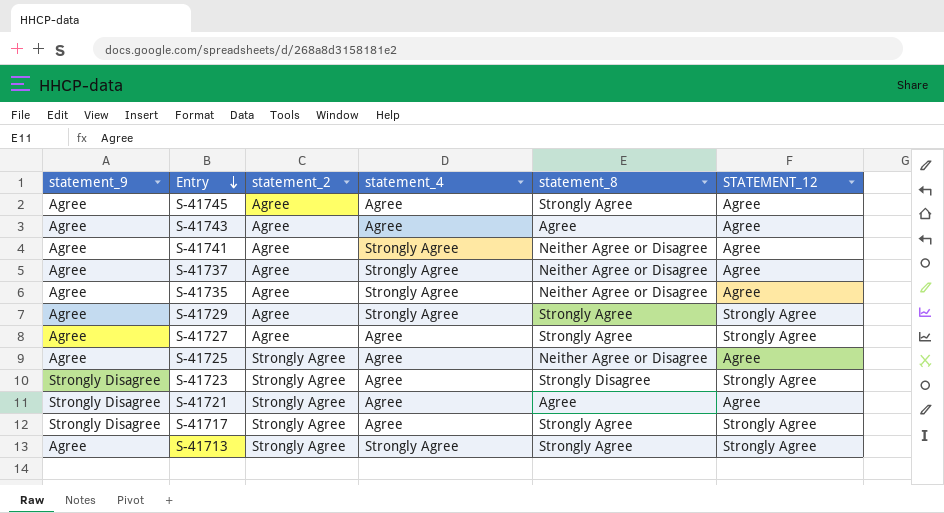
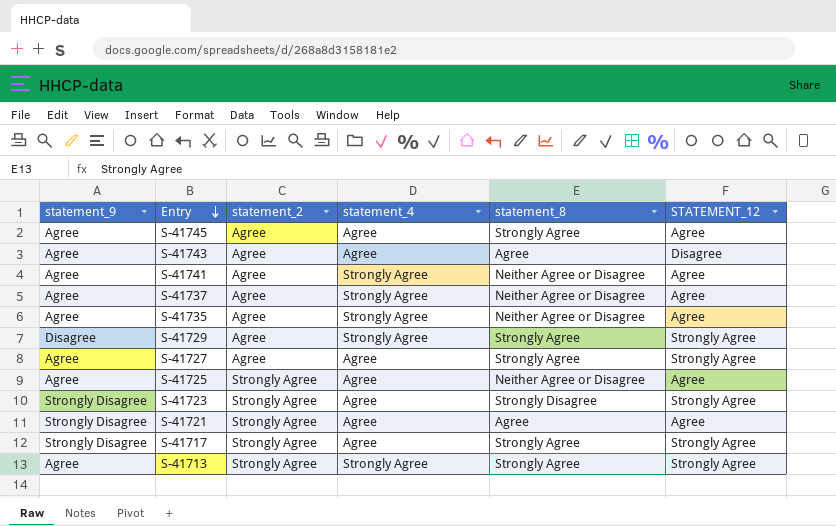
S-41743 | STATEMENT_12: Agree -> Disagree
S-41729 | statement_9: Agree -> Disagree

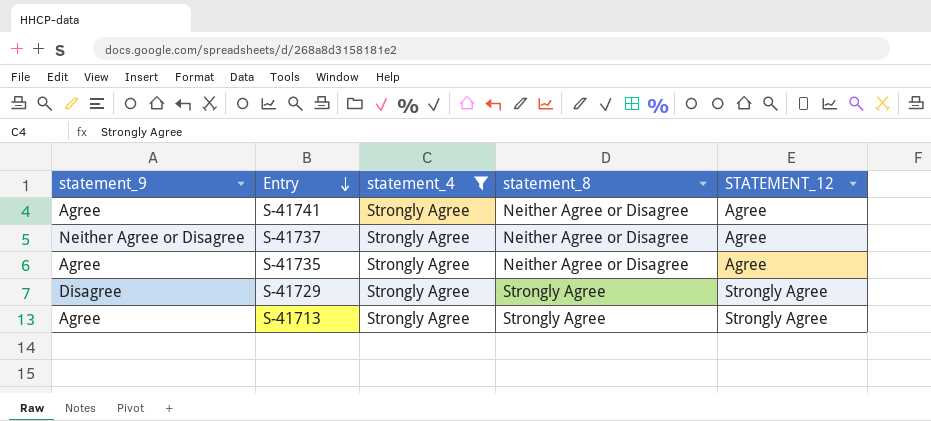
filter: none -> statement_4 = Strongly Agree
column statement_2 | position: 3 -> none
S-41737 | statement_9: Agree -> Neither Agree or Disagree

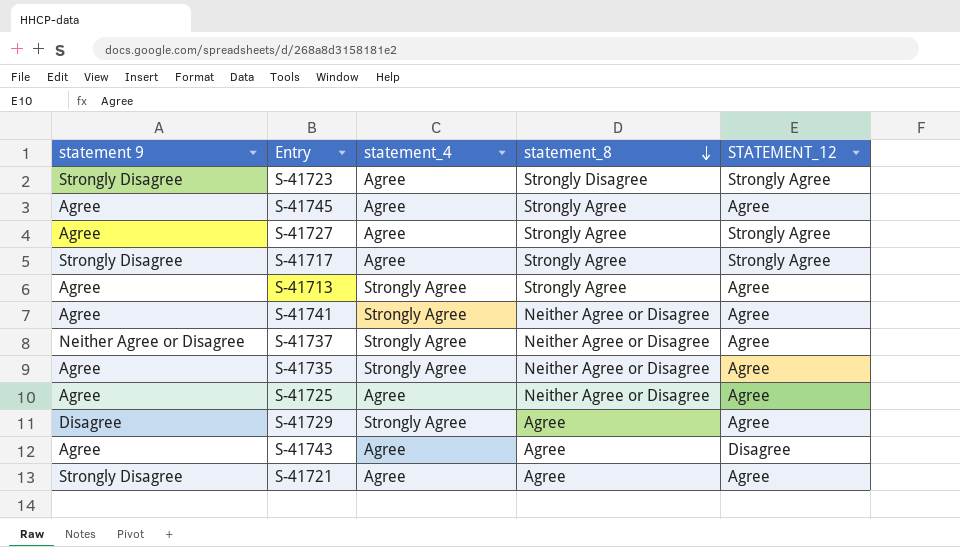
filter: statement_4 = Strongly Agree -> none
row order: Entry descending -> statement_8 descending
column name: statement_9 -> statement 9
S-41713 | STATEMENT_12: Strongly Agree -> Agree
S-41729 | statement_8: Strongly Agree -> Agree
S-41729 | STATEMENT_12: Strongly Agree -> Agree

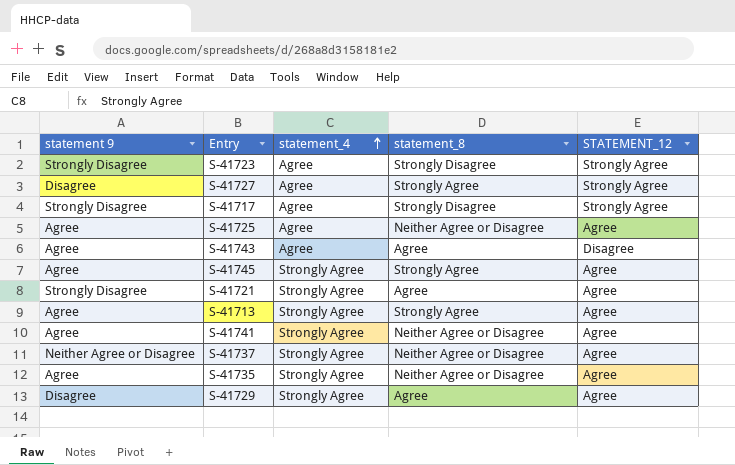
row order: statement_8 descending -> statement_4 ascending
S-41727 | statement 9: Agree -> Disagree
S-41717 | statement_8: Strongly Agree -> Strongly Disagree
S-41745 | statement_4: Agree -> Strongly Agree
S-41721 | statement_4: Agree -> Strongly Agree

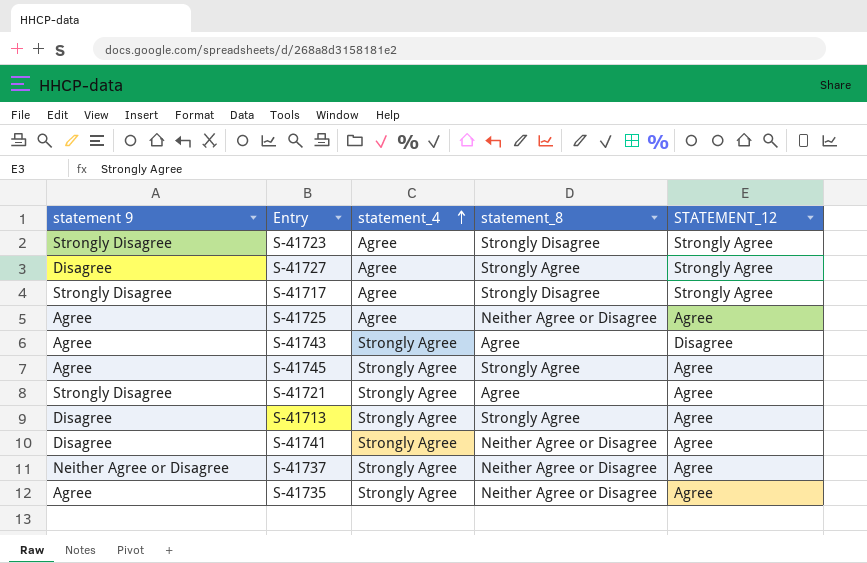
row S-41729: Disagree | Strongly Agree | Agree | Agree -> none
S-41743 | statement_4: Agree -> Strongly Agree
S-41713 | statement 9: Agree -> Disagree
S-41741 | statement 9: Agree -> Disagree

